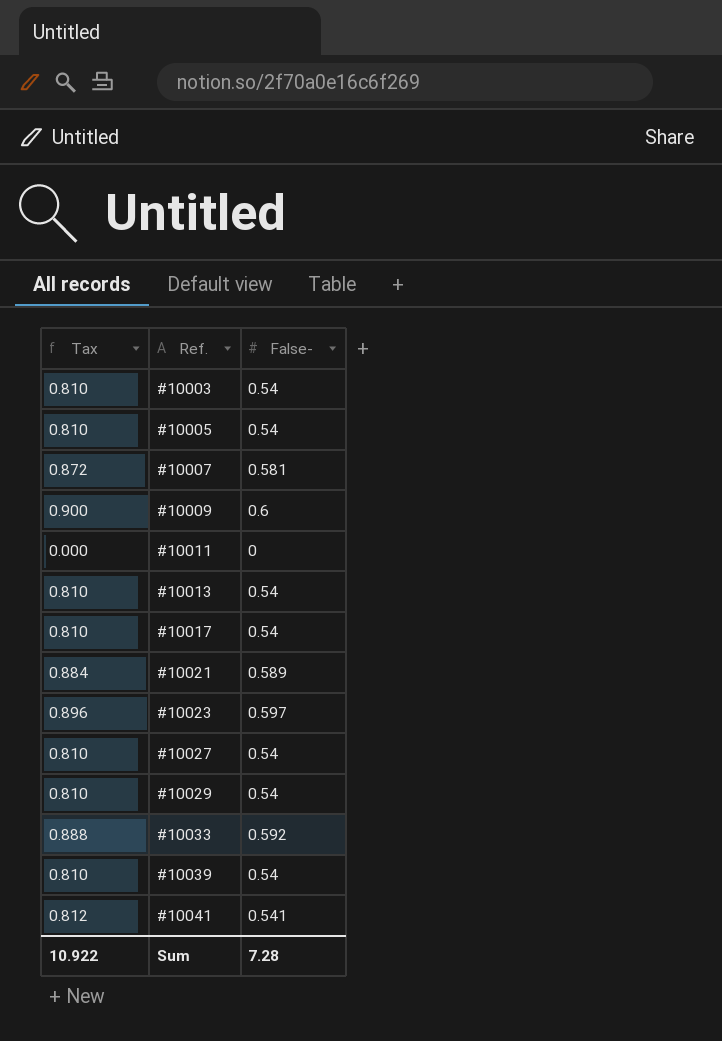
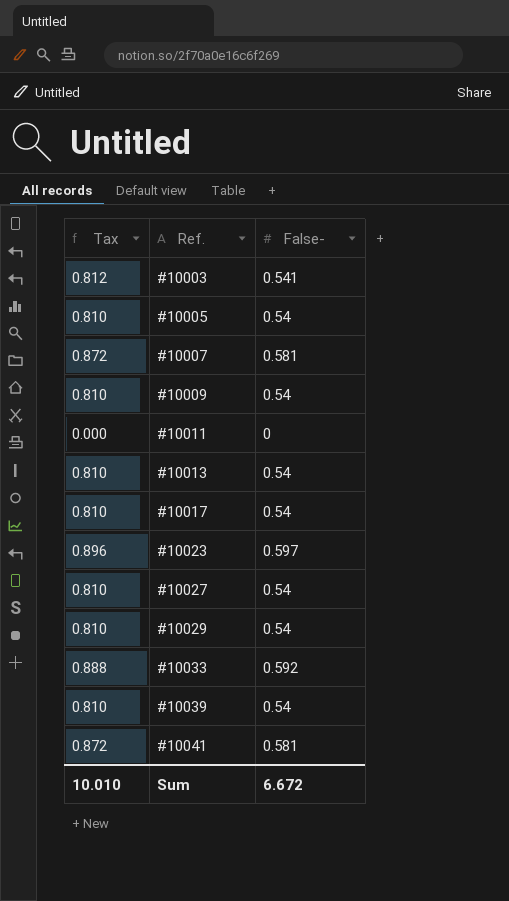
row #10021: 0.884 | 0.589 -> none
#10003 | Tax: 0.810 -> 0.812
#10003 | False-: 0.54 -> 0.541
#10009 | Tax: 0.900 -> 0.810
#10009 | False-: 0.6 -> 0.54
#10041 | Tax: 0.812 -> 0.872
#10041 | False-: 0.541 -> 0.581
Sum | Tax: 10.922 -> 10.010
Sum | False-: 7.28 -> 6.672

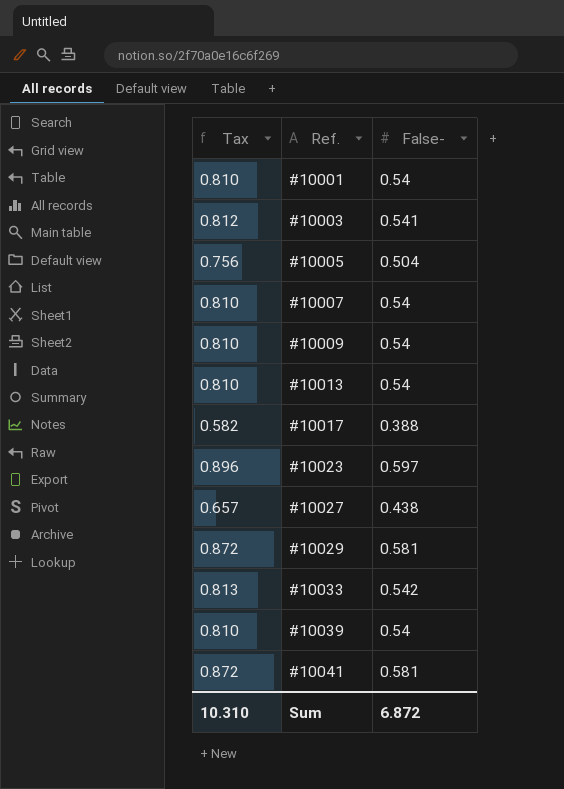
row #10011: 0.000 | 0 -> none
row #10001: none -> 0.810 | 0.54
#10005 | Tax: 0.810 -> 0.756
#10005 | False-: 0.54 -> 0.504
#10007 | Tax: 0.872 -> 0.810
#10007 | False-: 0.581 -> 0.54
#10017 | Tax: 0.810 -> 0.582
#10017 | False-: 0.54 -> 0.388
#10027 | Tax: 0.810 -> 0.657
#10027 | False-: 0.54 -> 0.438
#10029 | Tax: 0.810 -> 0.872
#10029 | False-: 0.54 -> 0.581
#10033 | Tax: 0.888 -> 0.813
#10033 | False-: 0.592 -> 0.542
Sum | Tax: 10.010 -> 10.310
Sum | False-: 6.672 -> 6.872

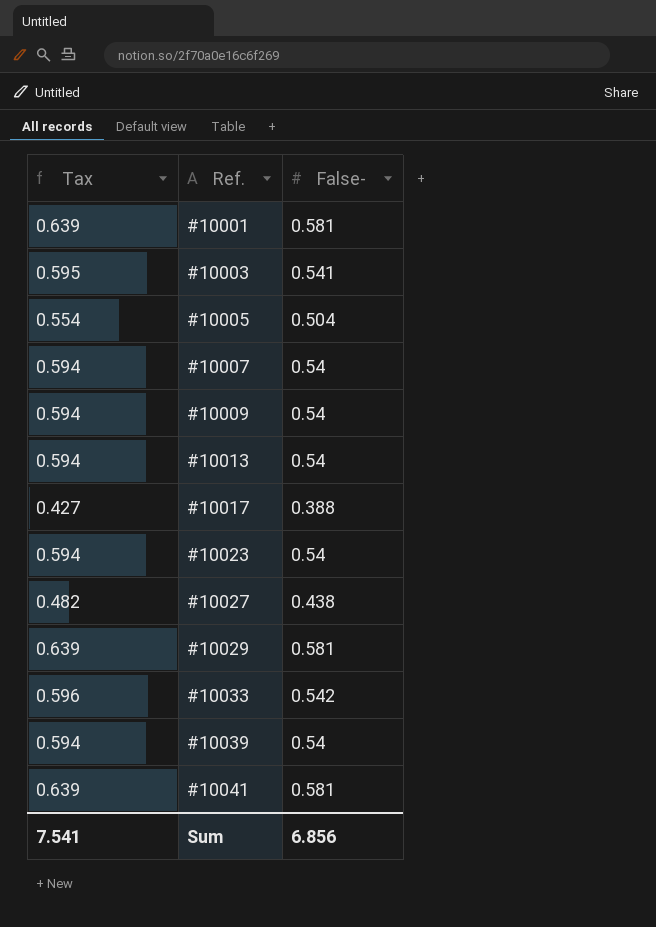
column Tax | formula: [False-] * 1.5 -> [False-] * 1.1
#10001 | False-: 0.54 -> 0.581
#10023 | False-: 0.597 -> 0.54
Sum | Tax: 10.310 -> 7.541
Sum | False-: 6.872 -> 6.856

